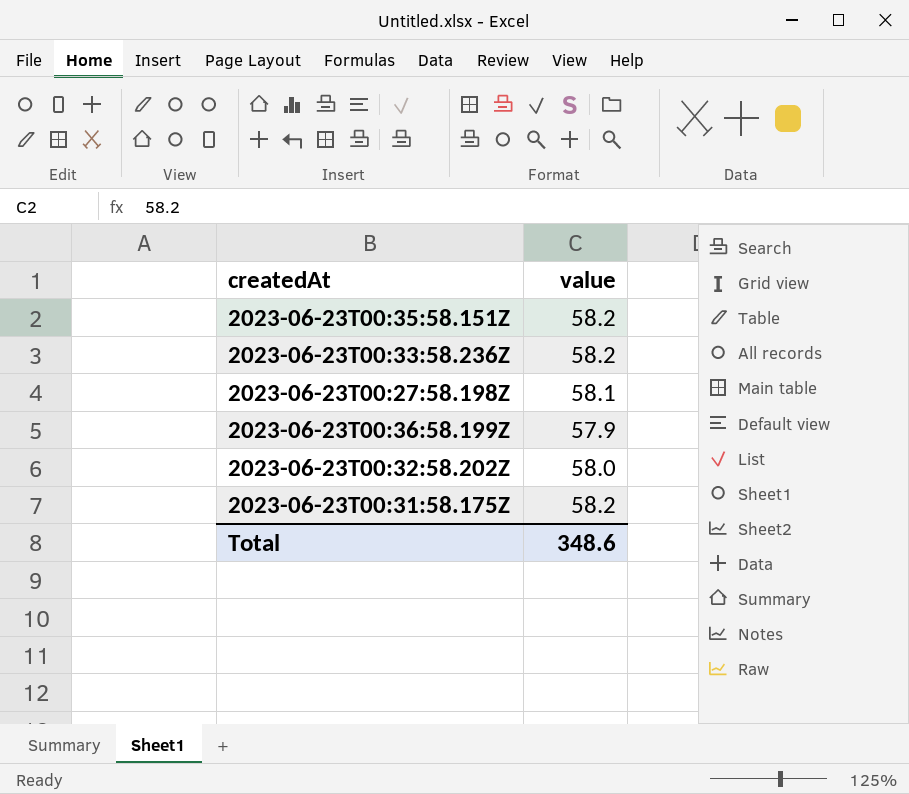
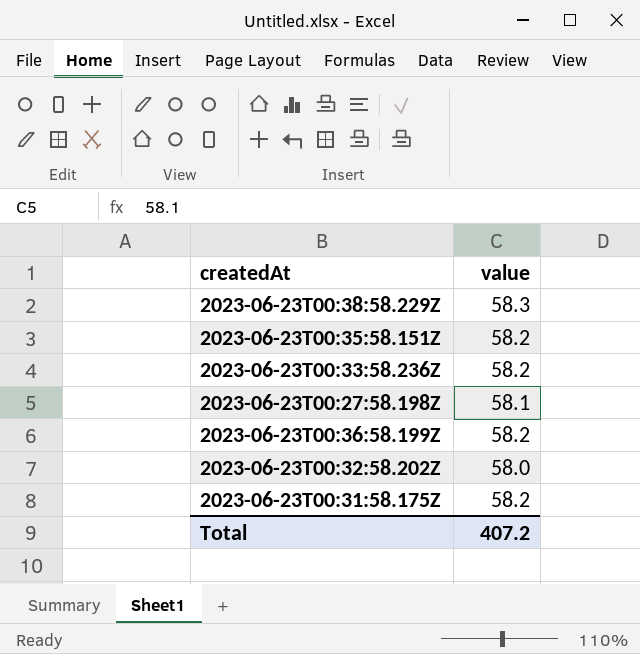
row 2023-06-23T00:38:58.229Z: none -> 58.3
2023-06-23T00:36:58.199Z | value: 57.9 -> 58.2
Total | value: 348.6 -> 407.2

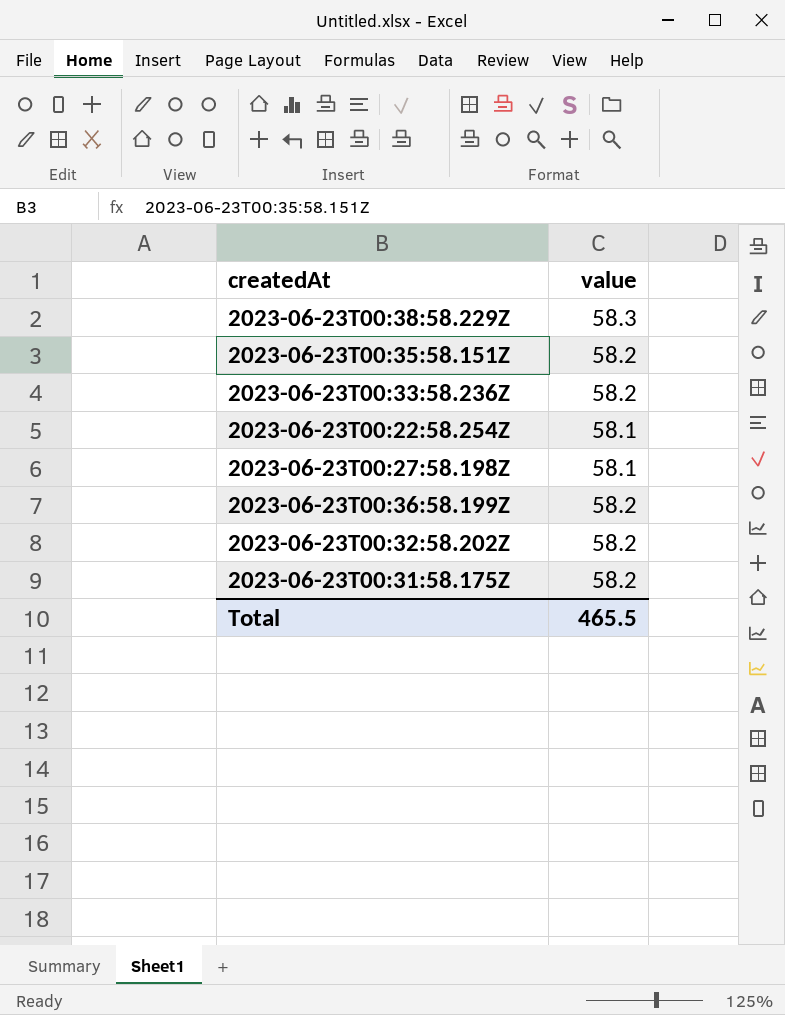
row 2023-06-23T00:22:58.254Z: none -> 58.1
2023-06-23T00:32:58.202Z | value: 58.0 -> 58.2
Total | value: 407.2 -> 465.5

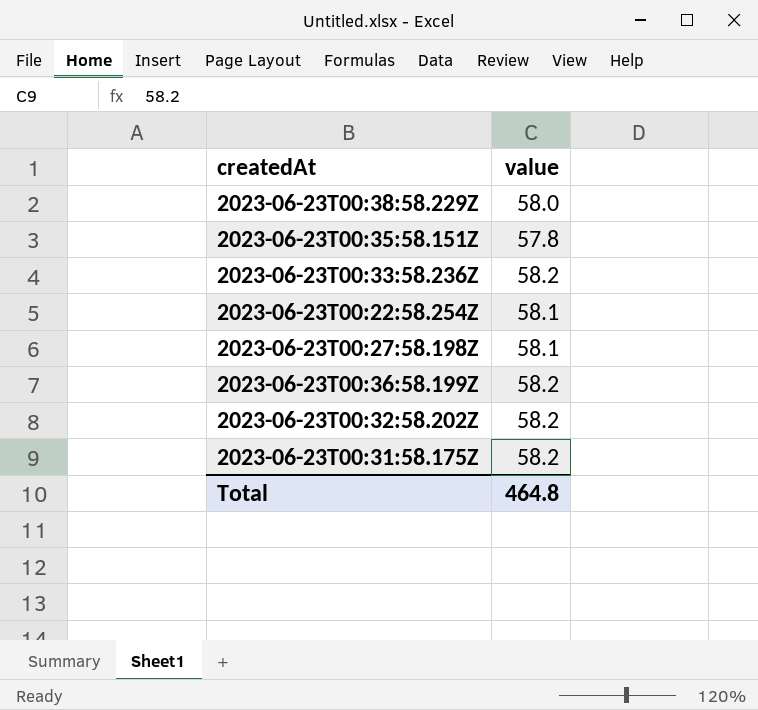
2023-06-23T00:38:58.229Z | value: 58.3 -> 58.0
2023-06-23T00:35:58.151Z | value: 58.2 -> 57.8
Total | value: 465.5 -> 464.8

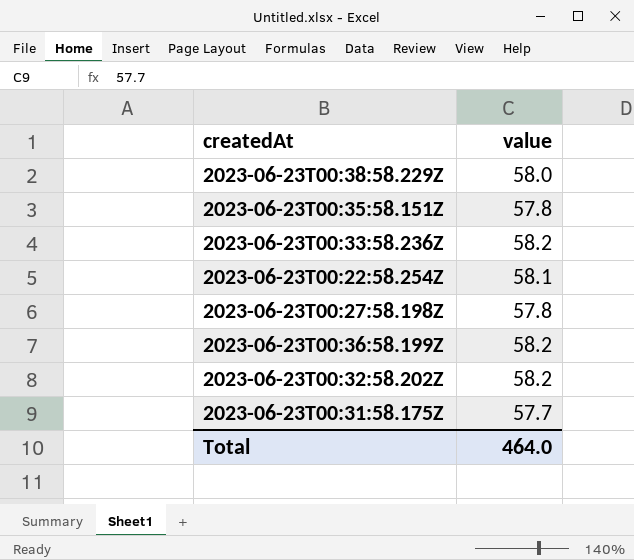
2023-06-23T00:27:58.198Z | value: 58.1 -> 57.8
2023-06-23T00:31:58.175Z | value: 58.2 -> 57.7
Total | value: 464.8 -> 464.0

